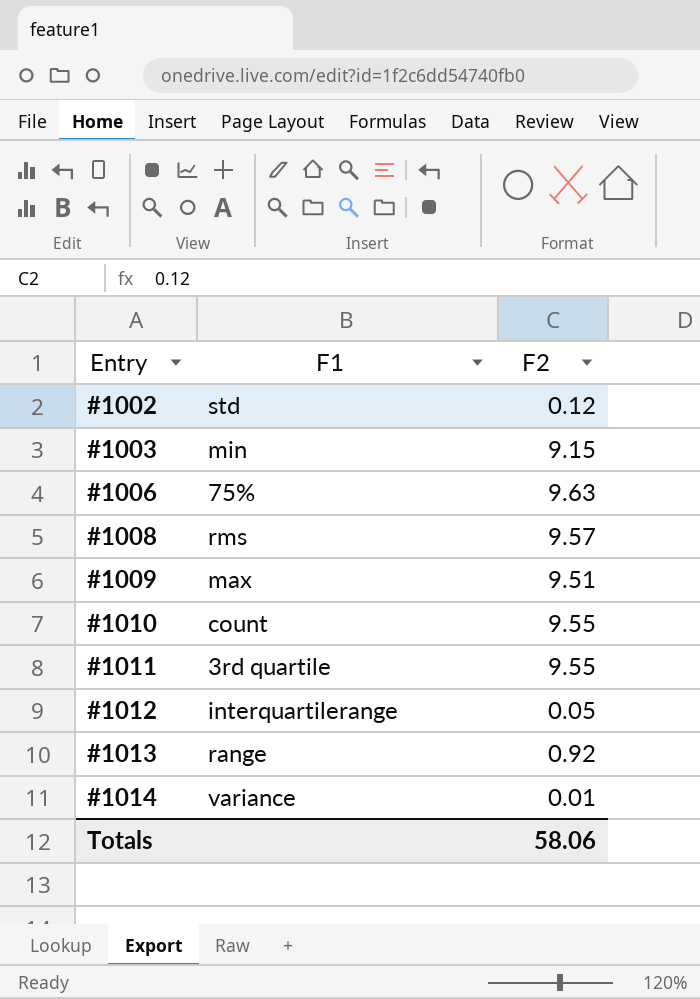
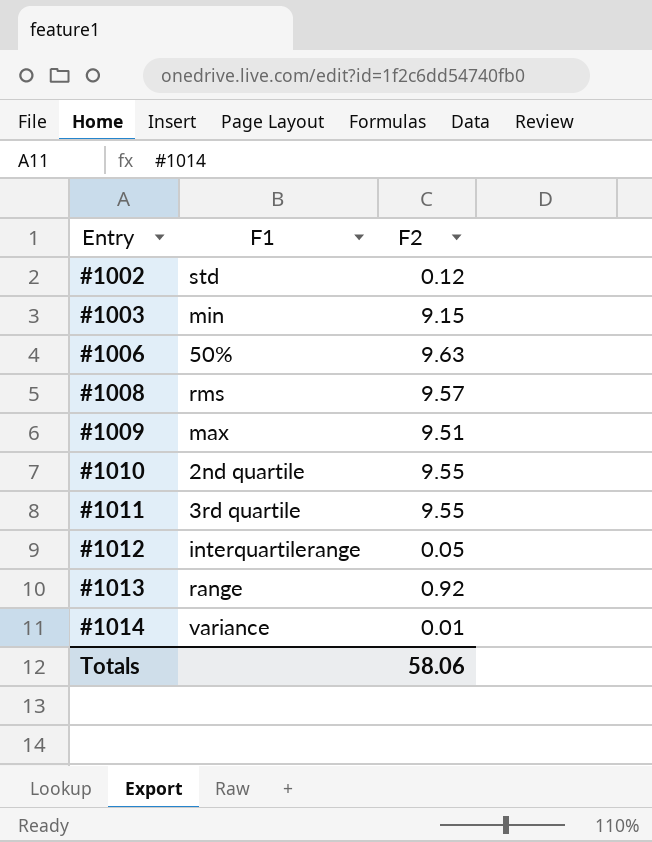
#1006 | F1: 75% -> 50%
#1010 | F1: count -> 2nd quartile

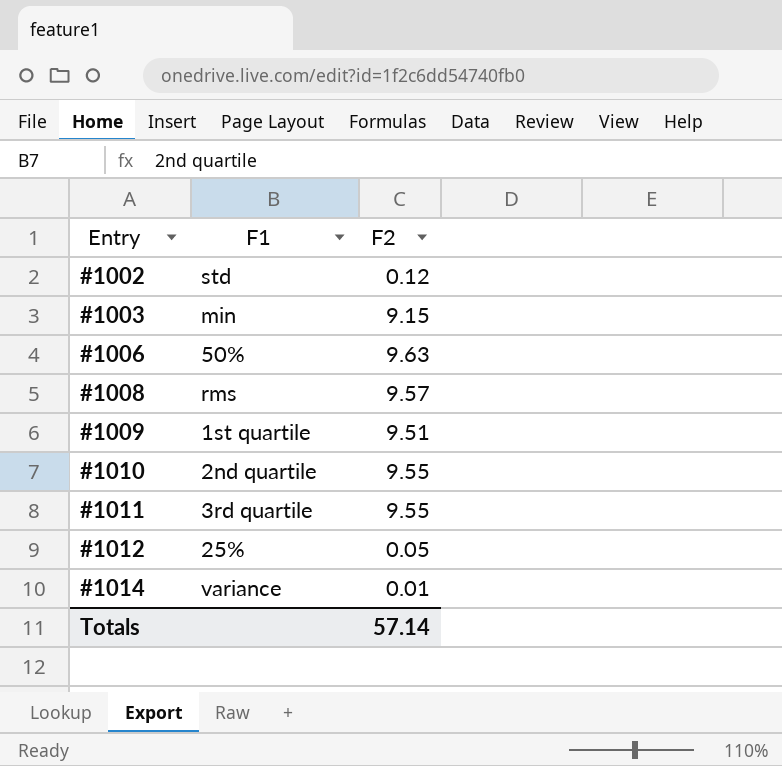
row #1013: range | 0.92 -> none
#1009 | F1: max -> 1st quartile
#1012 | F1: interquartilerange -> 25%
Totals | F2: 58.06 -> 57.14

